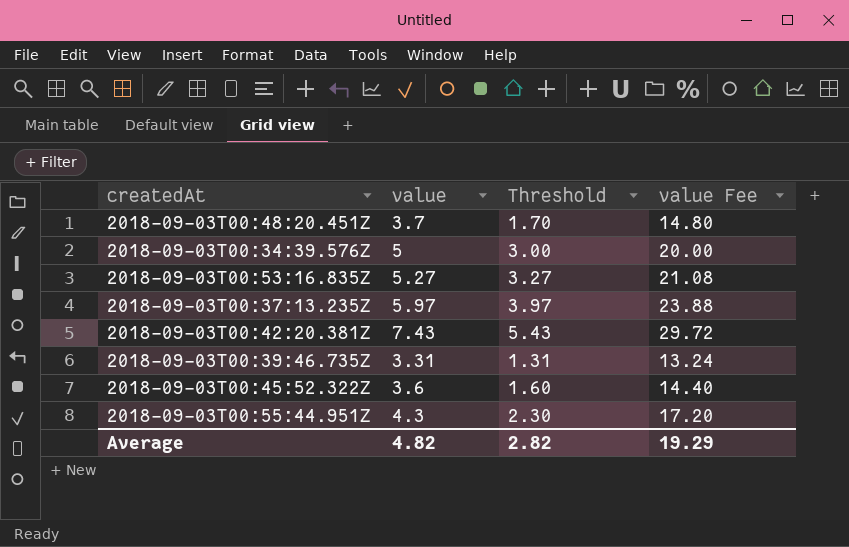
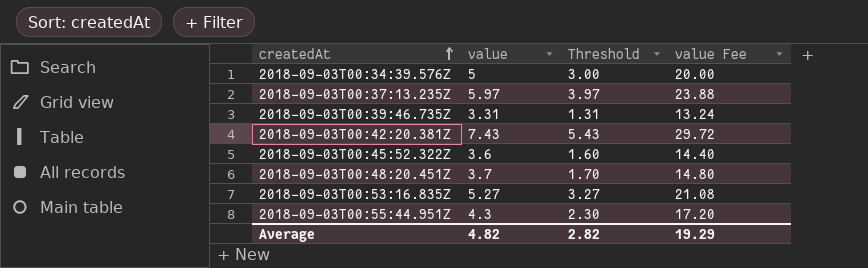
row order: none -> createdAt ascending

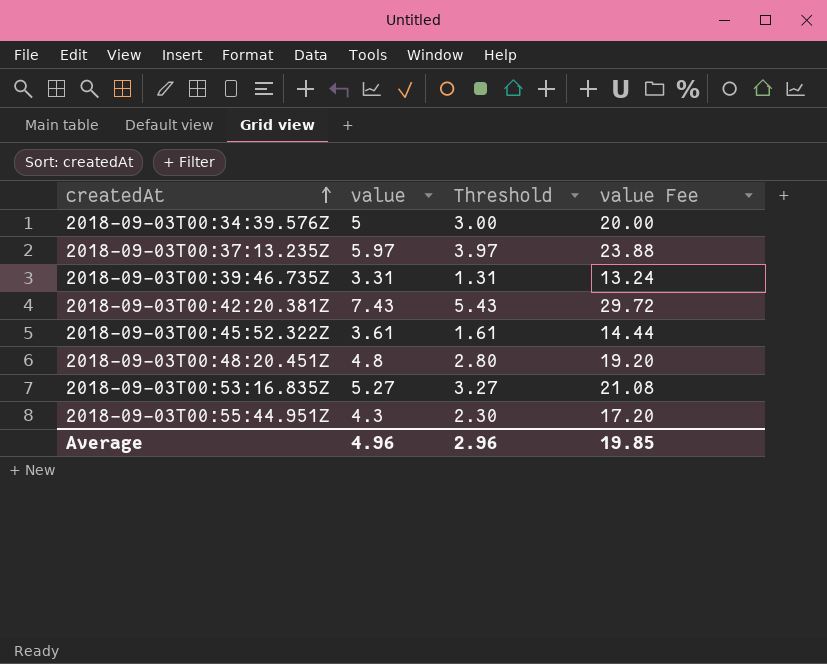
2018-09-03T00:45:52.322Z | value: 3.6 -> 3.61
2018-09-03T00:45:52.322Z | Threshold: 1.60 -> 1.61
2018-09-03T00:45:52.322Z | value Fee: 14.40 -> 14.44
2018-09-03T00:48:20.451Z | value: 3.7 -> 4.8
2018-09-03T00:48:20.451Z | Threshold: 1.70 -> 2.80
2018-09-03T00:48:20.451Z | value Fee: 14.80 -> 19.20
Average | value: 4.82 -> 4.96
Average | Threshold: 2.82 -> 2.96
Average | value Fee: 19.29 -> 19.85

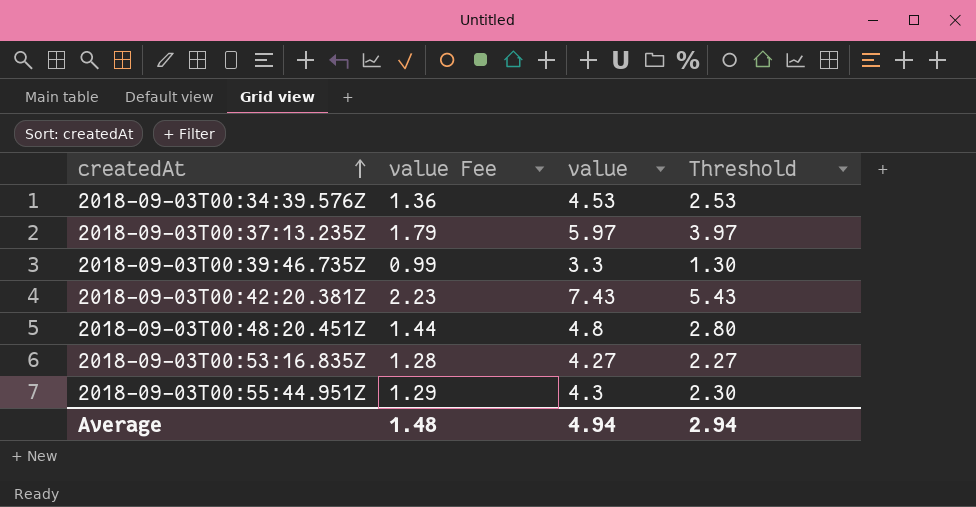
column value Fee | formula: [value] * 4 -> [value] * 0.3
column value Fee | position: 4 -> 2
row 2018-09-03T00:45:52.322Z: 3.61 | 1.61 | 14.44 -> none
2018-09-03T00:34:39.576Z | value: 5 -> 4.53
2018-09-03T00:34:39.576Z | Threshold: 3.00 -> 2.53
2018-09-03T00:39:46.735Z | value: 3.31 -> 3.3
2018-09-03T00:39:46.735Z | Threshold: 1.31 -> 1.30
2018-09-03T00:53:16.835Z | value: 5.27 -> 4.27
2018-09-03T00:53:16.835Z | Threshold: 3.27 -> 2.27
Average | value Fee: 19.85 -> 1.48
Average | value: 4.96 -> 4.94
Average | Threshold: 2.96 -> 2.94

